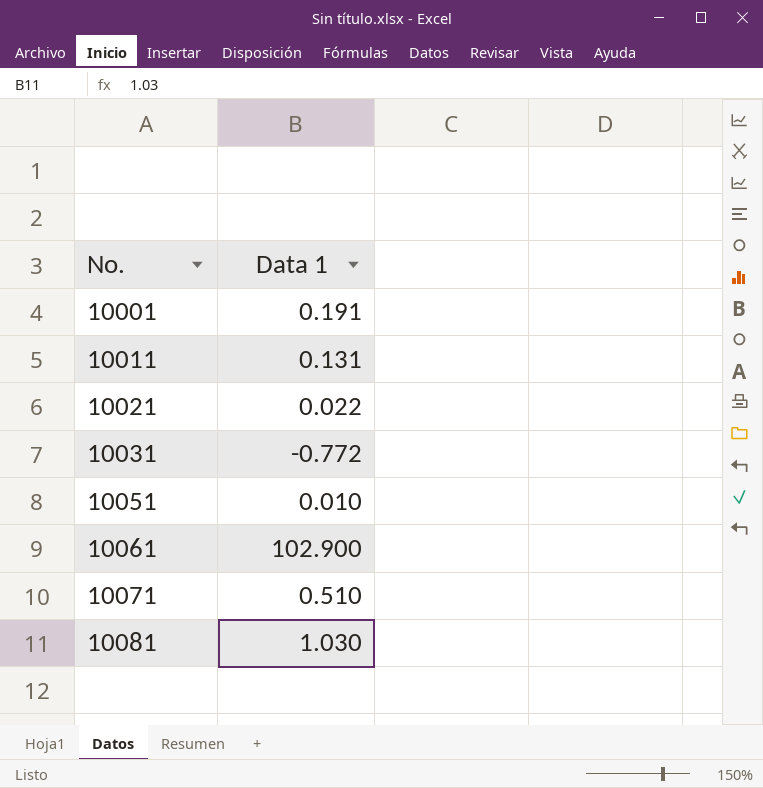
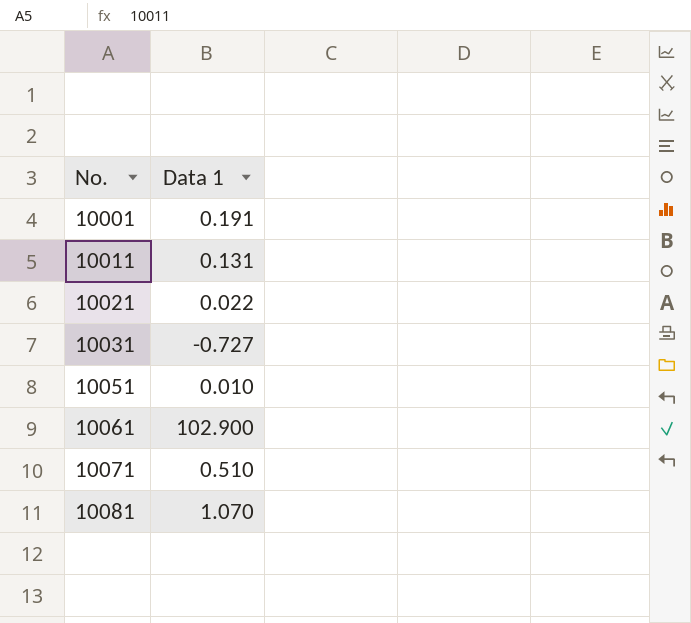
10031 | Data 1: -0.772 -> -0.727
10081 | Data 1: 1.030 -> 1.070

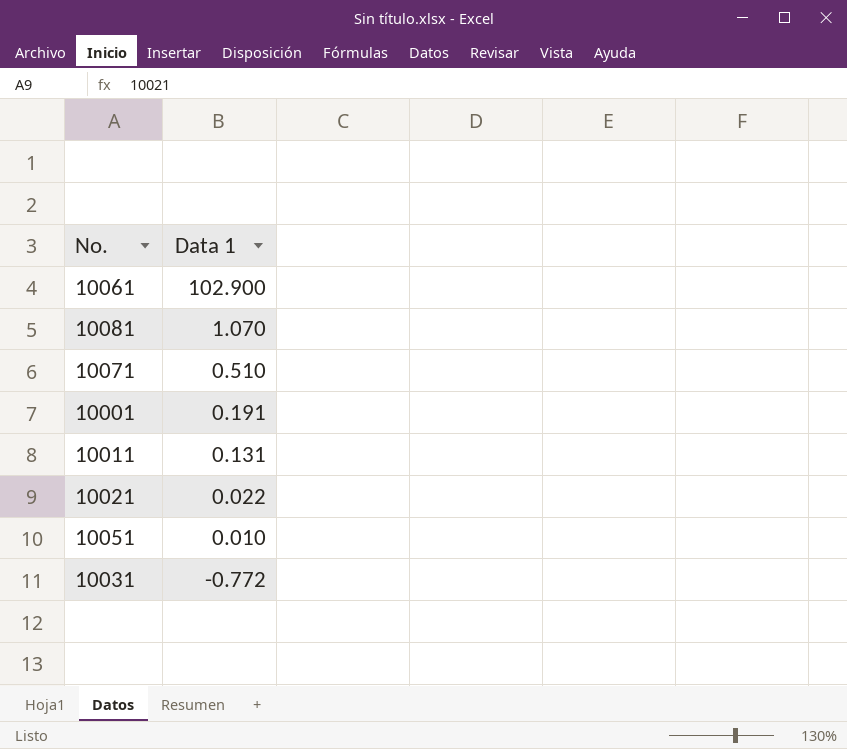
row order: No. ascending -> Data 1 descending
10031 | Data 1: -0.727 -> -0.772

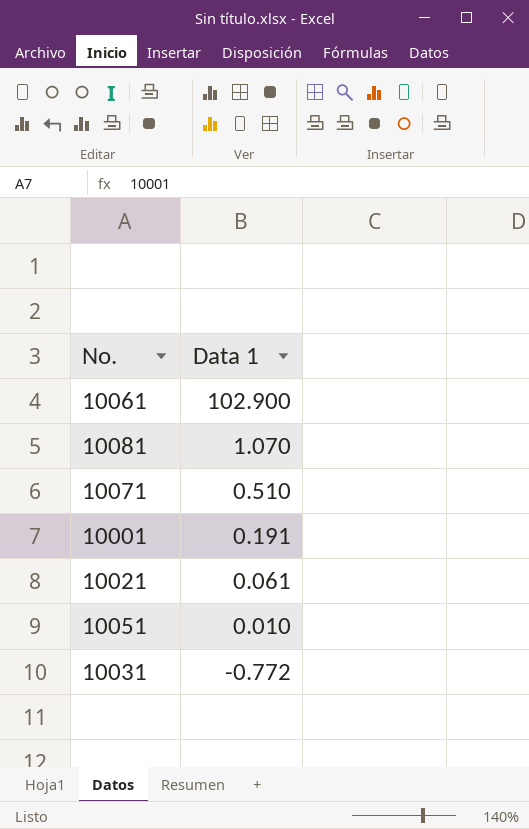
row 10011: 0.131 -> none
10021 | Data 1: 0.022 -> 0.061

